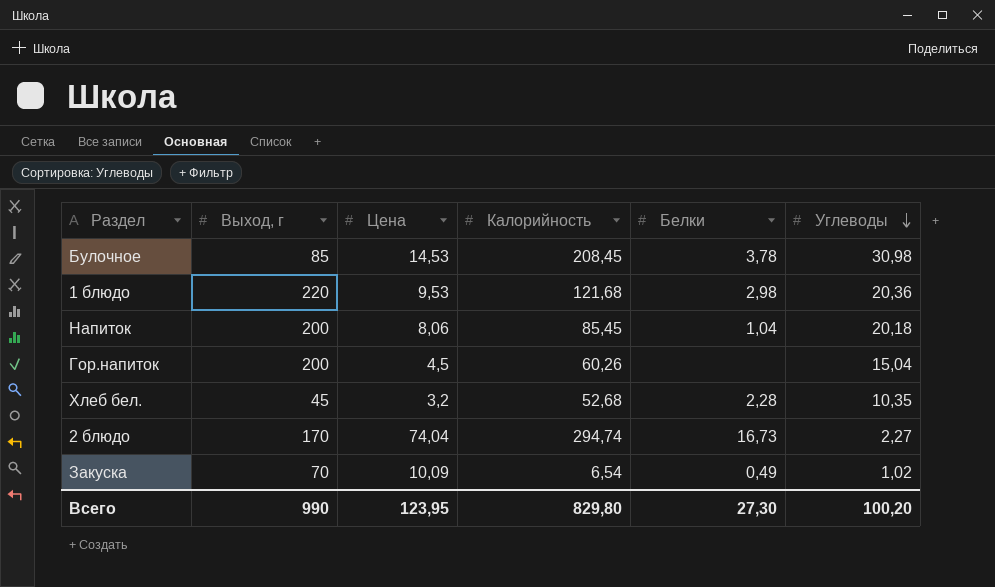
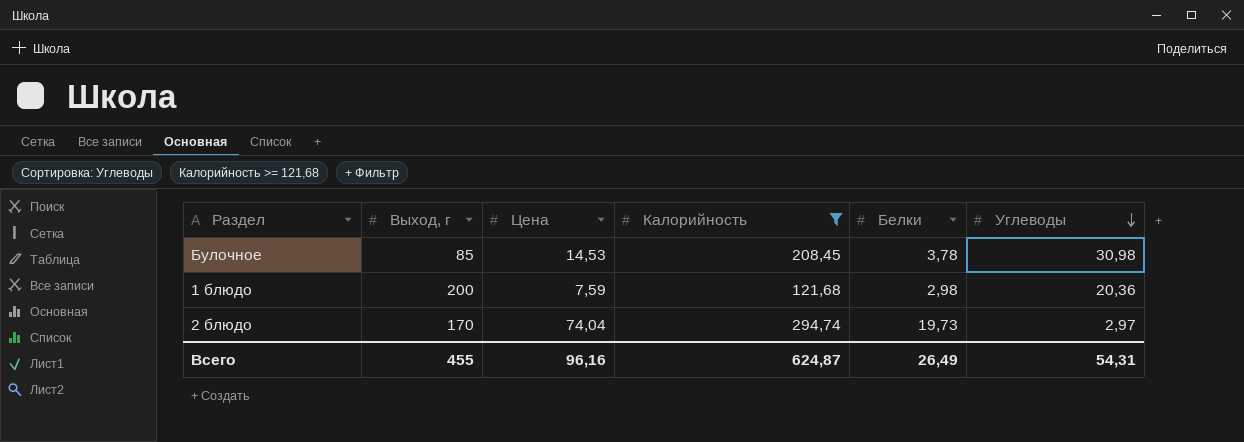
filter: none -> Калорийность >= 121,68
1 блюдо | Выход, г: 220 -> 200
1 блюдо | Цена: 9,53 -> 7,59
2 блюдо | Белки: 16,73 -> 19,73
2 блюдо | Углеводы: 2,27 -> 2,97
Всего | Выход, г: 990 -> 455
Всего | Цена: 123,95 -> 96,16
Всего | Калорийность: 829,80 -> 624,87
Всего | Белки: 27,30 -> 26,49
Всего | Углеводы: 100,20 -> 54,31

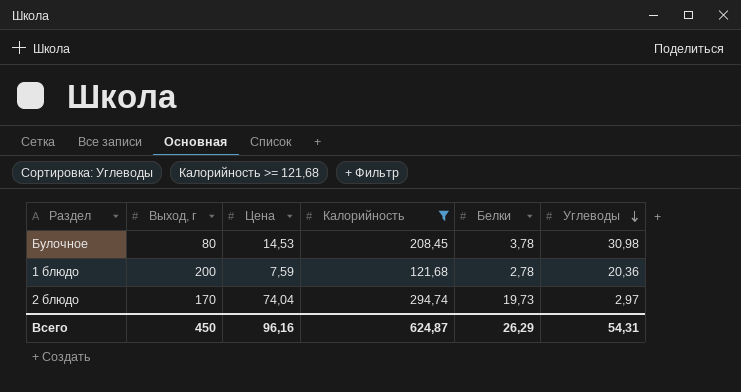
Булочное | Выход, г: 85 -> 80
1 блюдо | Белки: 2,98 -> 2,78
Всего | Выход, г: 455 -> 450
Всего | Белки: 26,49 -> 26,29

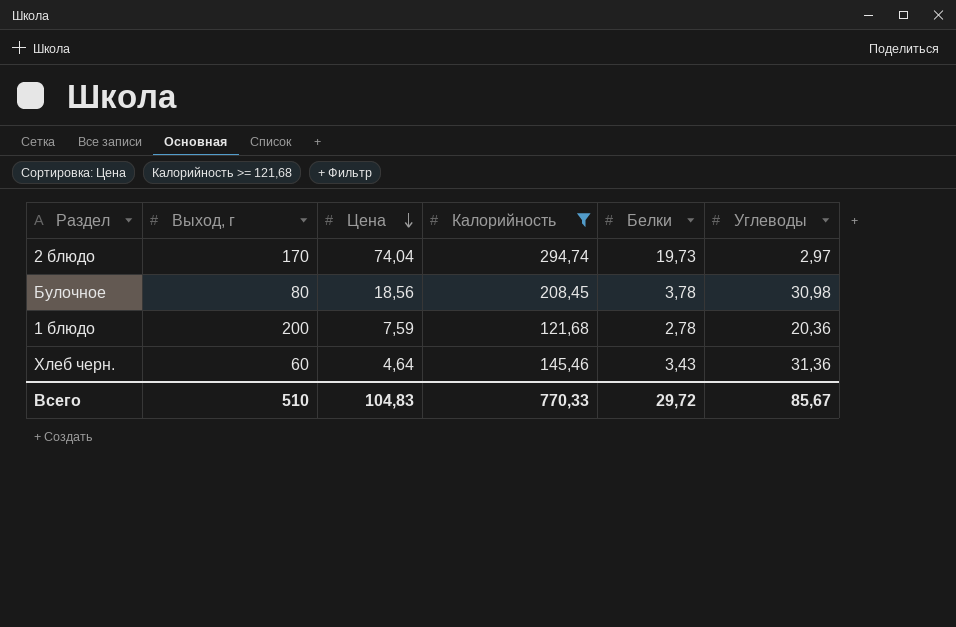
row order: Углеводы descending -> Цена descending
Булочное | Цена: 14,53 -> 18,56
row Хлеб черн.: none -> 60 | 4,64 | 145,46 | 3,43 | 31,36
Всего | Выход, г: 450 -> 510
Всего | Цена: 96,16 -> 104,83
Всего | Калорийность: 624,87 -> 770,33
Всего | Белки: 26,29 -> 29,72
Всего | Углеводы: 54,31 -> 85,67

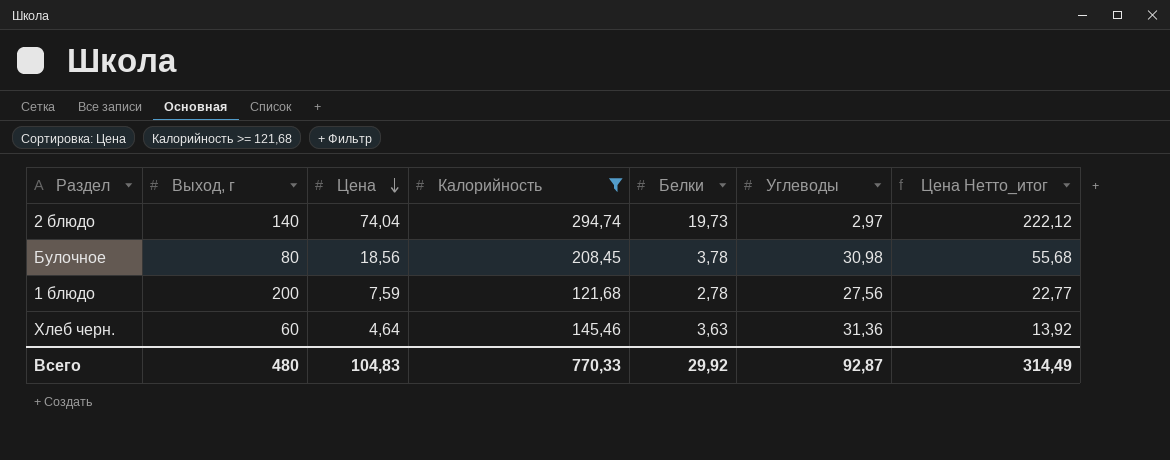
column Цена Нетто_итог | formula: none -> [Цена] * 3
2 блюдо | Выход, г: 170 -> 140
1 блюдо | Углеводы: 20,36 -> 27,56
Хлеб черн. | Белки: 3,43 -> 3,63
Всего | Выход, г: 510 -> 480
Всего | Белки: 29,72 -> 29,92
Всего | Углеводы: 85,67 -> 92,87

